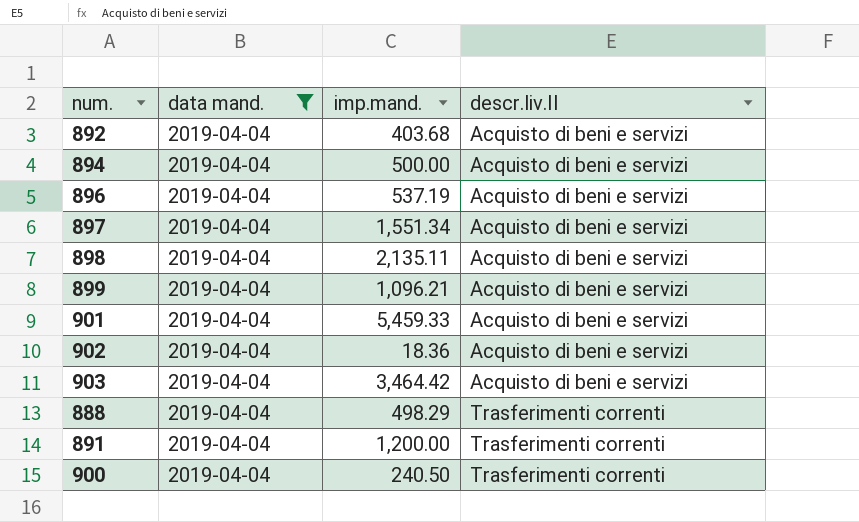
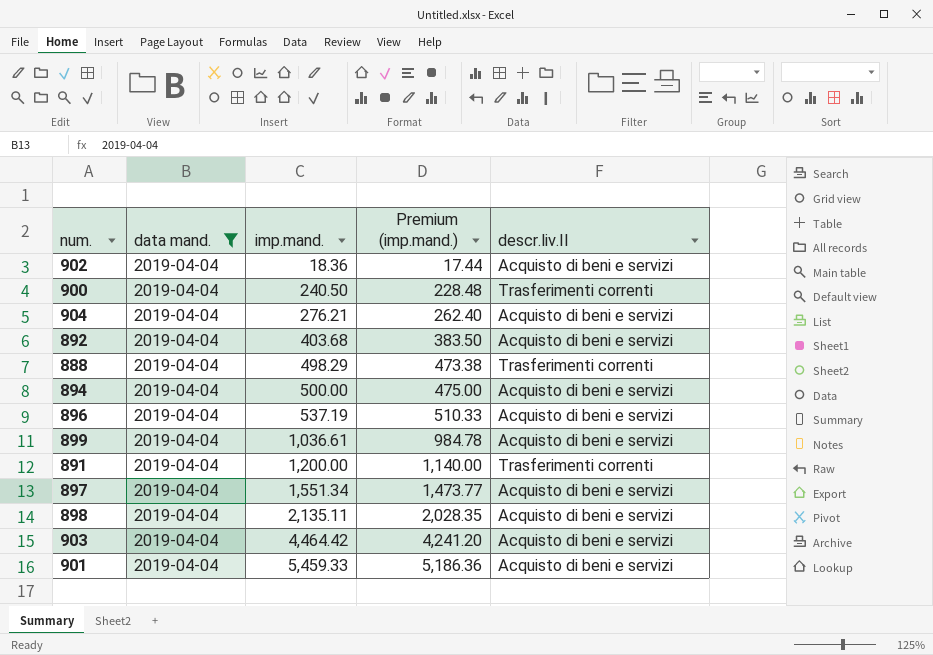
row order: descr.liv.II ascending -> imp.mand. ascending
column Premium (imp.mand.) | formula: none -> [imp.mand.] * 0.95
row 904: none -> 2019-04-04 | 276.21 | 262.40 | Acquisto di beni e servizi
899 | imp.mand.: 1,096.21 -> 1,036.61
903 | imp.mand.: 3,464.42 -> 4,464.42

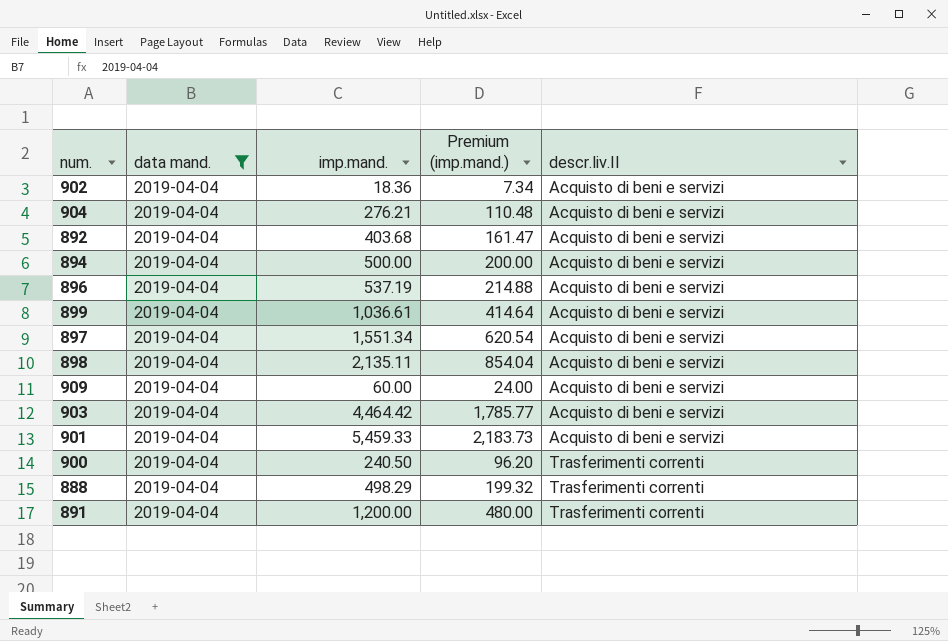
row order: imp.mand. ascending -> descr.liv.II ascending
column Premium (imp.mand.) | formula: [imp.mand.] * 0.95 -> [imp.mand.] * 0.4
row 909: none -> 2019-04-04 | 60.00 | 24.00 | Acquisto di beni e servizi

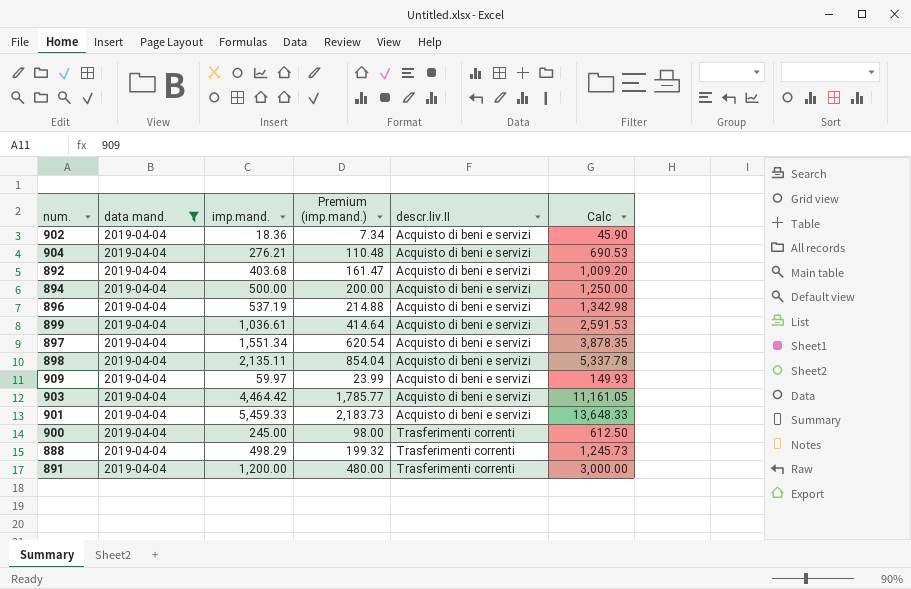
column Calc | formula: none -> [imp.mand.] * 2.5
909 | imp.mand.: 60.00 -> 59.97
909 | Premium (imp.mand.): 24.00 -> 23.99
900 | imp.mand.: 240.50 -> 245.00
900 | Premium (imp.mand.): 96.20 -> 98.00

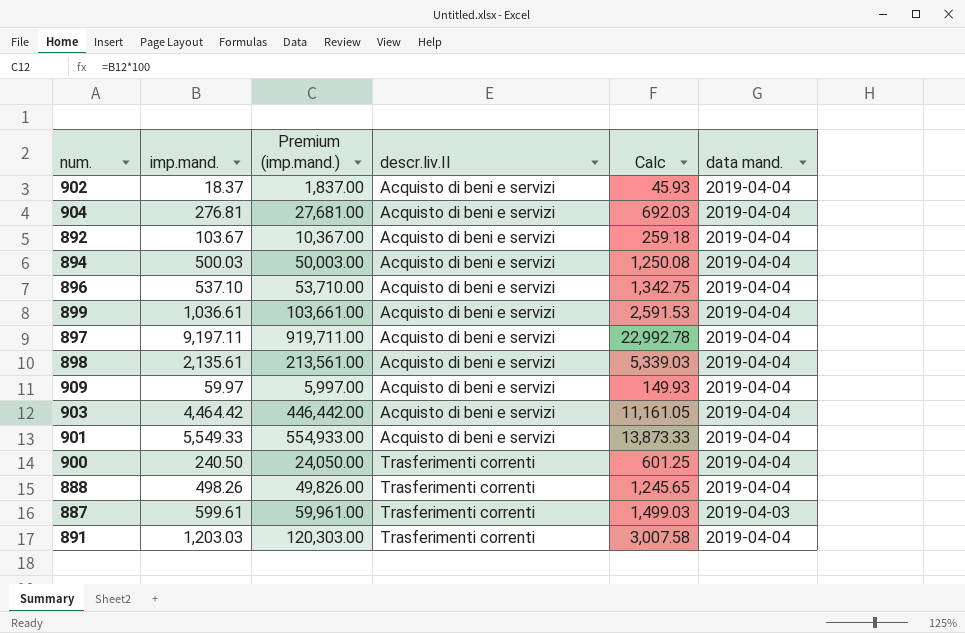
filter: data mand. = 2019-04-04 -> none
column Premium (imp.mand.) | formula: [imp.mand.] * 0.4 -> [imp.mand.] * 100
column data mand. | position: 2 -> 6
902 | imp.mand.: 18.36 -> 18.37
902 | Calc: 45.90 -> 45.93
904 | imp.mand.: 276.21 -> 276.81
904 | Calc: 690.53 -> 692.03
892 | imp.mand.: 403.68 -> 103.67
892 | Calc: 1,009.20 -> 259.18
894 | imp.mand.: 500.00 -> 500.03
894 | Calc: 1,250.00 -> 1,250.08
896 | imp.mand.: 537.19 -> 537.10
896 | Calc: 1,342.98 -> 1,342.75
897 | imp.mand.: 1,551.34 -> 9,197.11
897 | Calc: 3,878.35 -> 22,992.78
898 | imp.mand.: 2,135.11 -> 2,135.61
898 | Calc: 5,337.78 -> 5,339.03
901 | imp.mand.: 5,459.33 -> 5,549.33
901 | Calc: 13,648.33 -> 13,873.33
900 | imp.mand.: 245.00 -> 240.50
900 | Calc: 612.50 -> 601.25
888 | imp.mand.: 498.29 -> 498.26
888 | Calc: 1,245.73 -> 1,245.65
891 | imp.mand.: 1,200.00 -> 1,203.03
891 | Calc: 3,000.00 -> 3,007.58

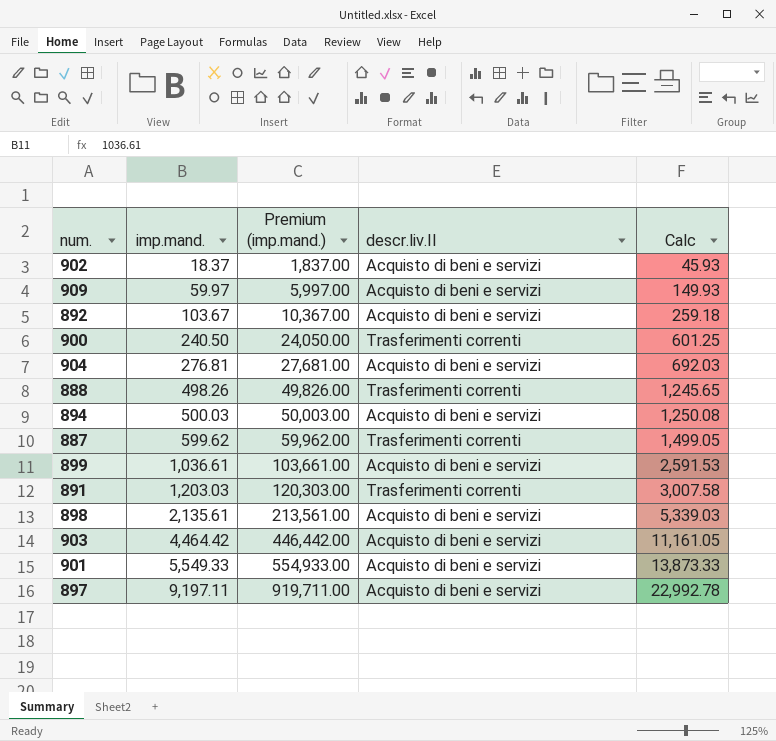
row order: descr.liv.II ascending -> imp.mand. ascending
column data mand. | position: 6 -> none
row 896: 537.10 | 53,710.00 | Acquisto di beni e servizi | 1,342.75 | 2019-04-04 -> none
887 | imp.mand.: 599.61 -> 599.62
887 | Premium (imp.mand.): 59,961.00 -> 59,962.00
887 | Calc: 1,499.03 -> 1,499.05

